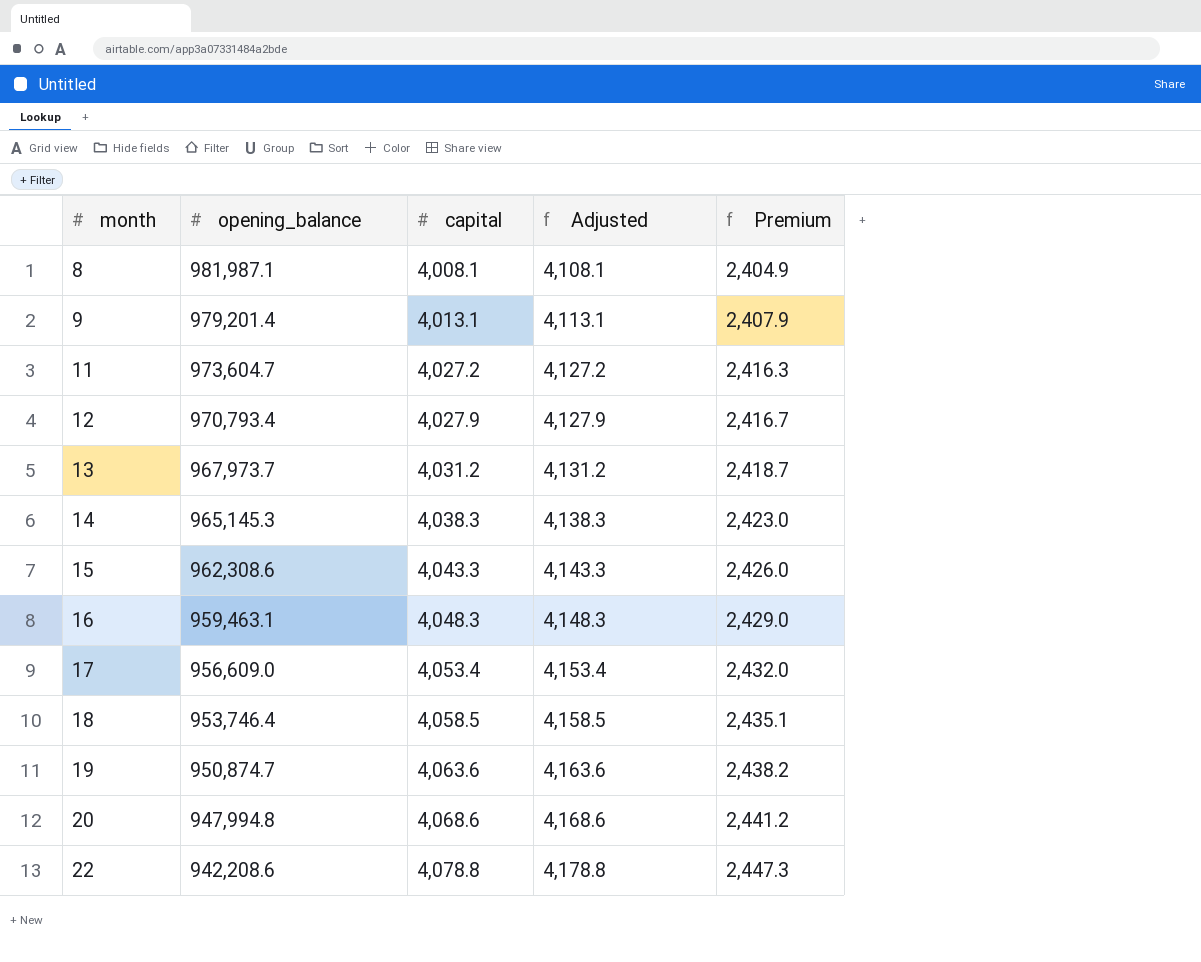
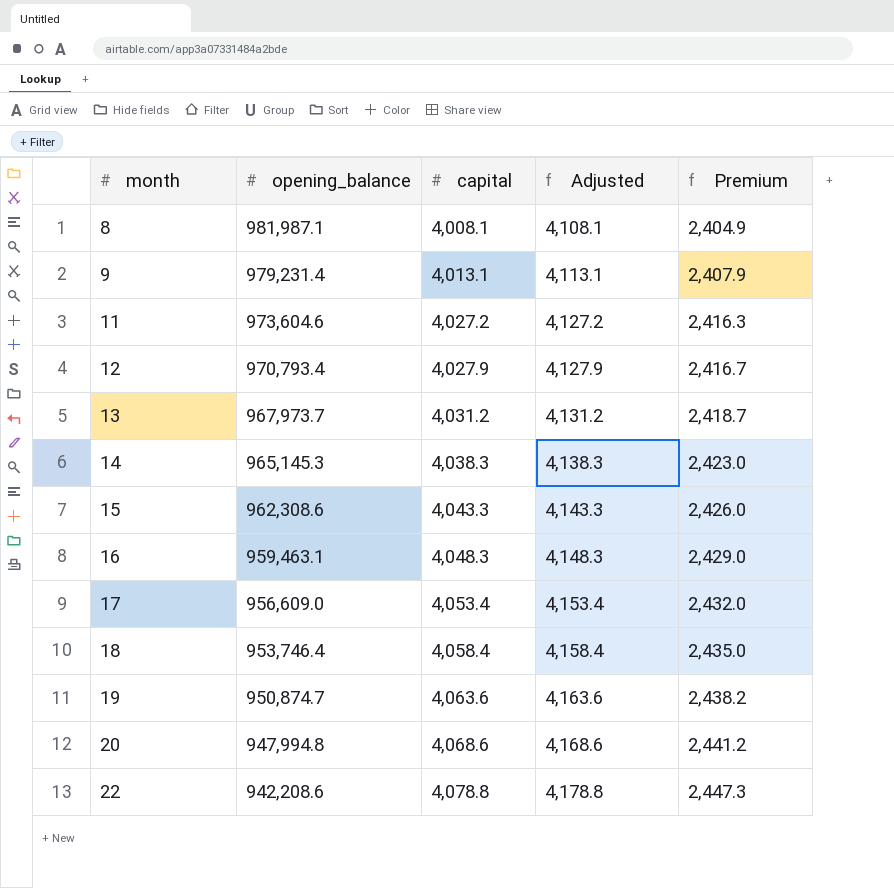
9 | opening_balance: 979,201.4 -> 979,231.4
11 | opening_balance: 973,604.7 -> 973,604.6
18 | capital: 4,058.5 -> 4,058.4
18 | Adjusted: 4,158.5 -> 4,158.4
18 | Premium: 2,435.1 -> 2,435.0

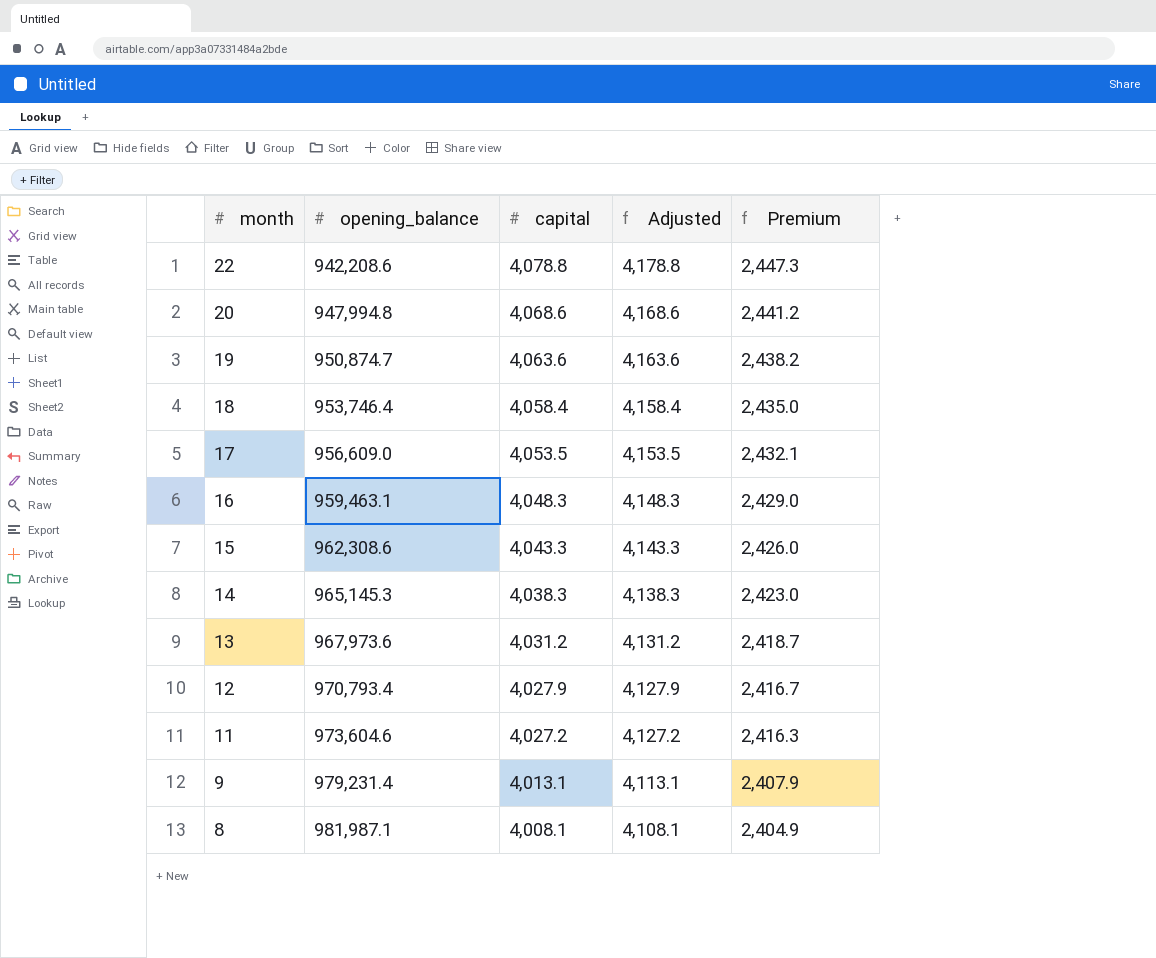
row order: month ascending -> month descending
17 | capital: 4,053.4 -> 4,053.5
17 | Adjusted: 4,153.4 -> 4,153.5
17 | Premium: 2,432.0 -> 2,432.1
13 | opening_balance: 967,973.7 -> 967,973.6

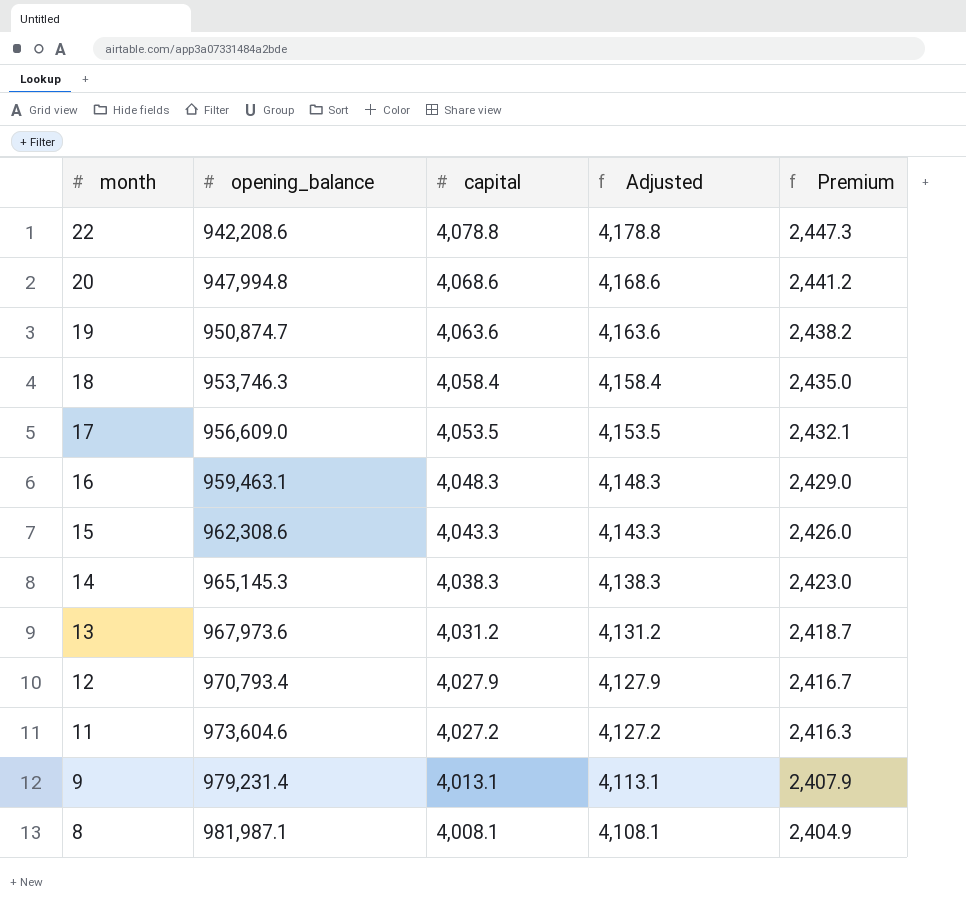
18 | opening_balance: 953,746.4 -> 953,746.3

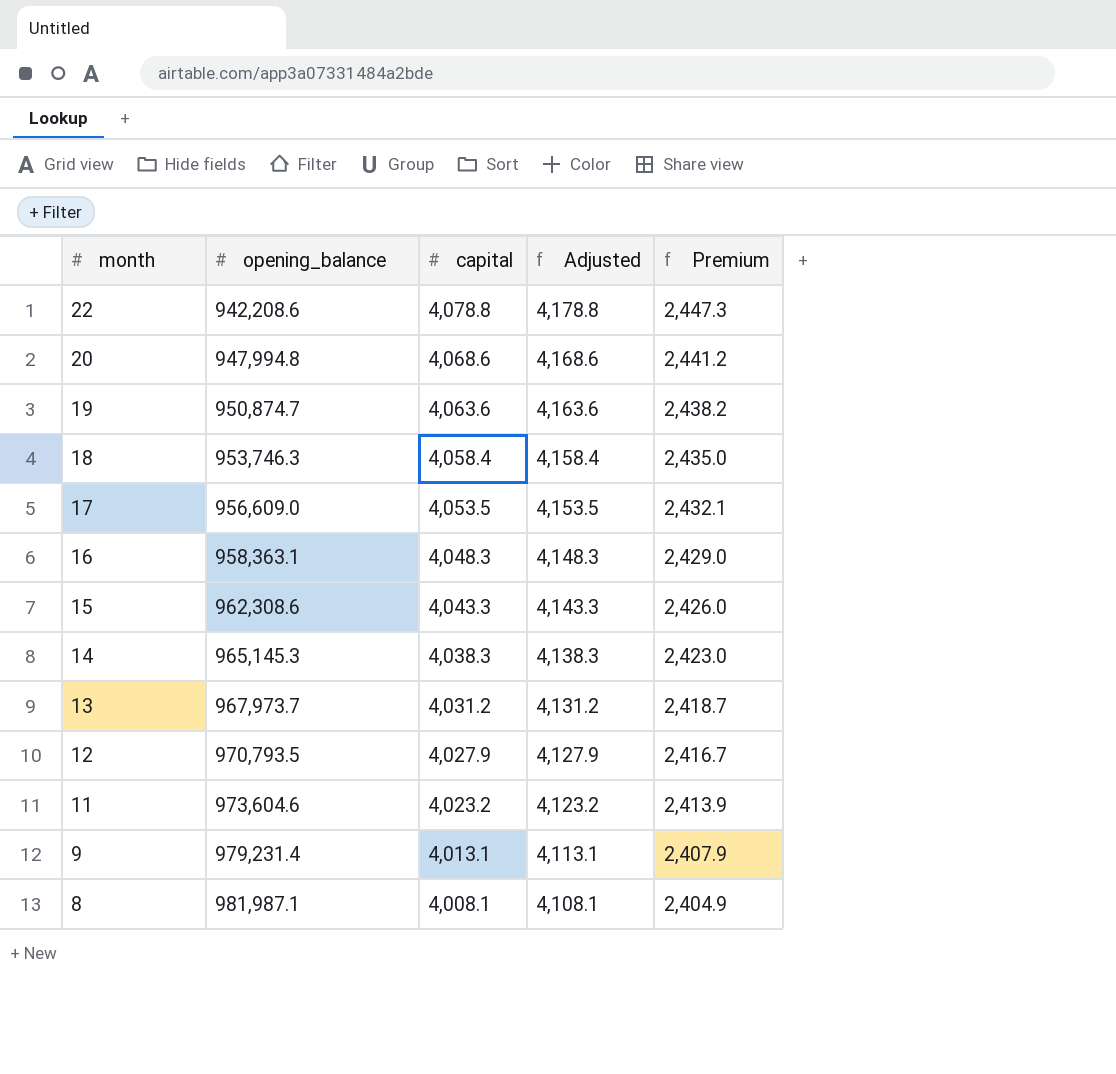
16 | opening_balance: 959,463.1 -> 958,363.1
13 | opening_balance: 967,973.6 -> 967,973.7
12 | opening_balance: 970,793.4 -> 970,793.5
11 | capital: 4,027.2 -> 4,023.2
11 | Adjusted: 4,127.2 -> 4,123.2
11 | Premium: 2,416.3 -> 2,413.9

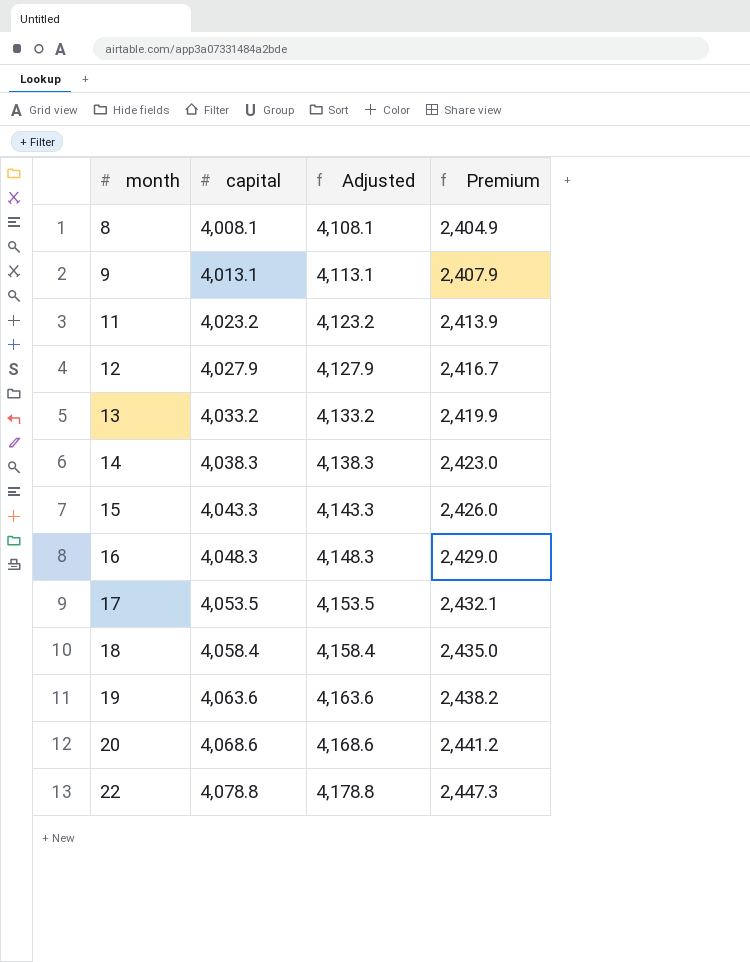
row order: month descending -> month ascending
column opening_balance | position: 2 -> none
13 | capital: 4,031.2 -> 4,033.2
13 | Adjusted: 4,131.2 -> 4,133.2
13 | Premium: 2,418.7 -> 2,419.9

